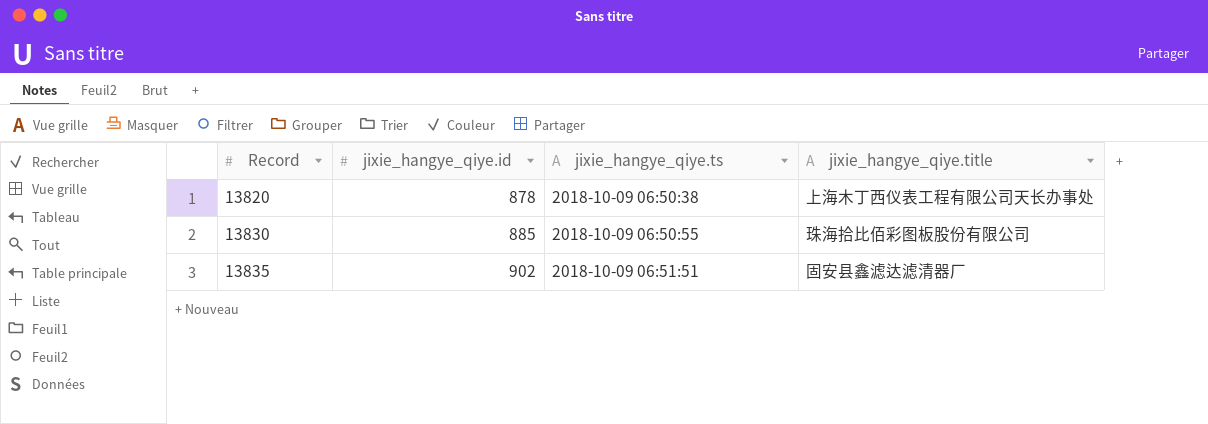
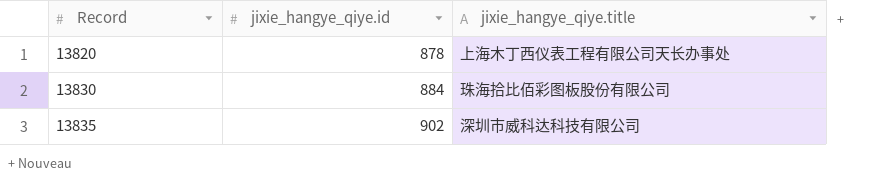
column jixie_hangye_qiye.ts | position: 3 -> none
13830 | jixie_hangye_qiye.id: 885 -> 884
13835 | jixie_hangye_qiye.title: 固安县鑫滤达滤清器厂 -> 深圳市威科达科技有限公司

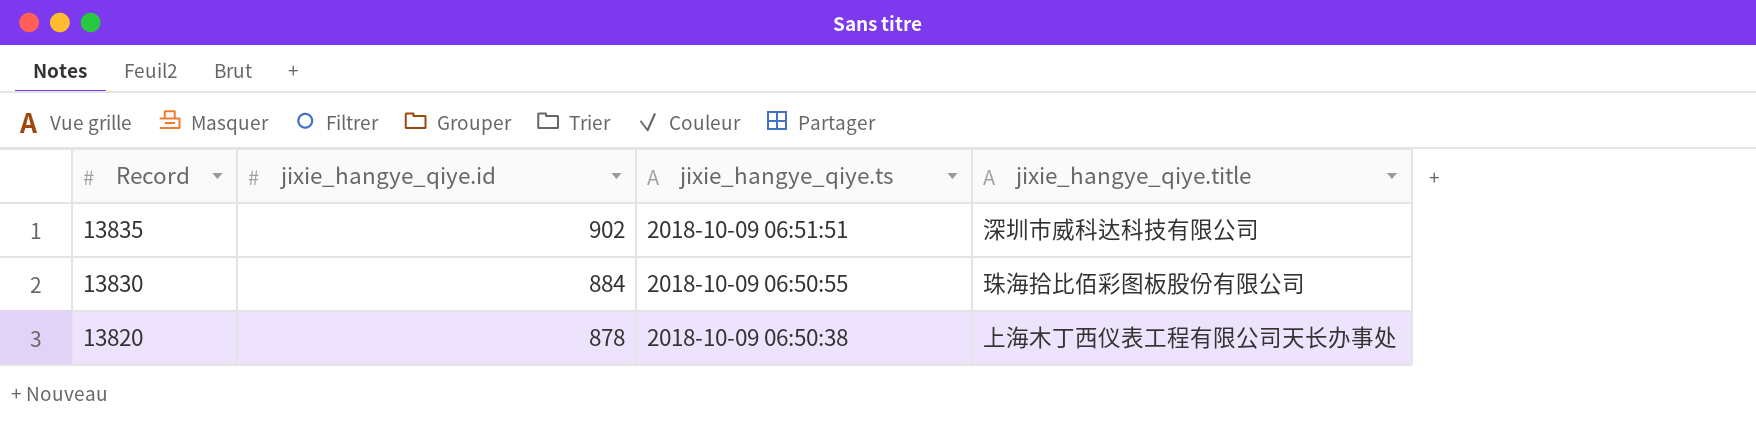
row order: Record ascending -> Record descending
column jixie_hangye_qiye.ts | position: none -> 3

